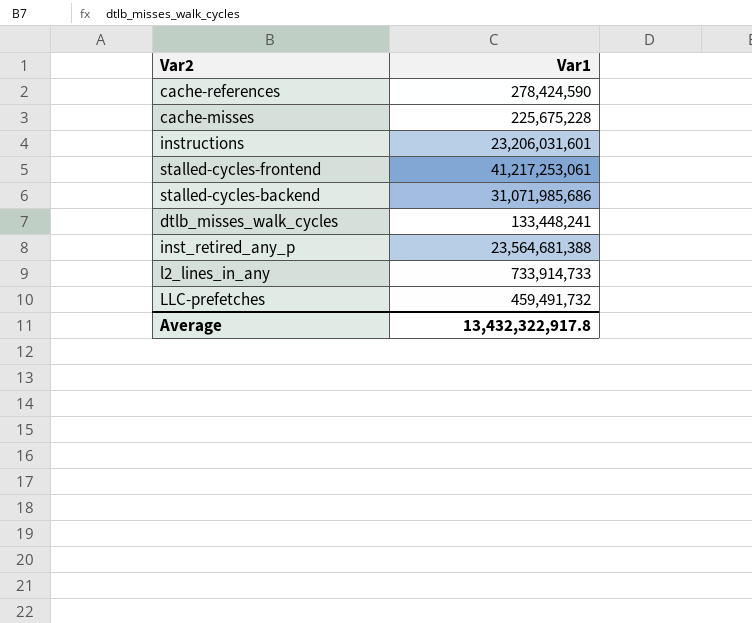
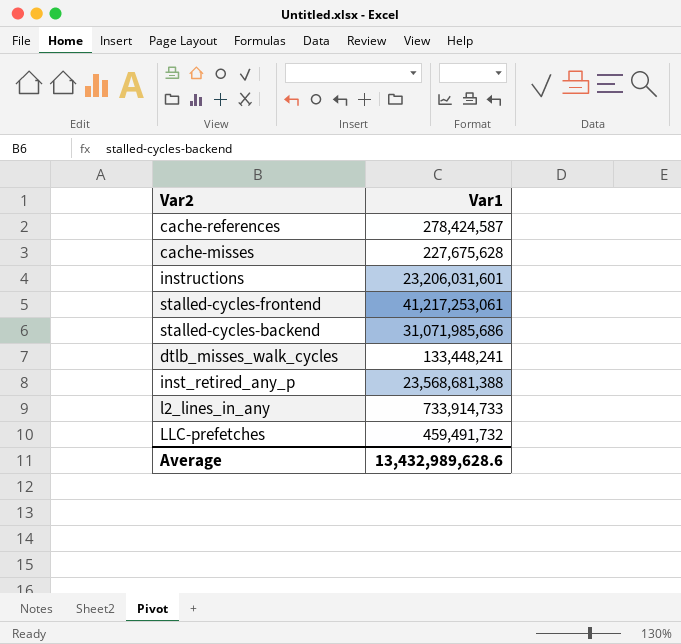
cache-references | Var1: 278,424,590 -> 278,424,587
cache-misses | Var1: 225,675,228 -> 227,675,628
inst_retired_any_p | Var1: 23,564,681,388 -> 23,568,681,388
Average | Var1: 13,432,322,917.8 -> 13,432,989,628.6

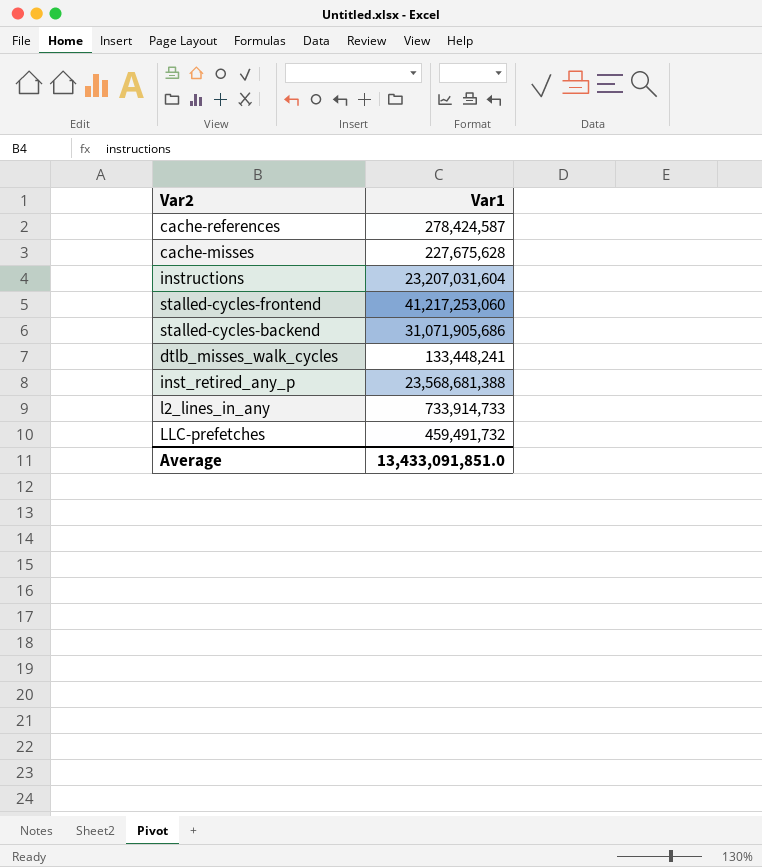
instructions | Var1: 23,206,031,601 -> 23,207,031,604
stalled-cycles-frontend | Var1: 41,217,253,061 -> 41,217,253,060
stalled-cycles-backend | Var1: 31,071,985,686 -> 31,071,905,686
Average | Var1: 13,432,989,628.6 -> 13,433,091,851.0

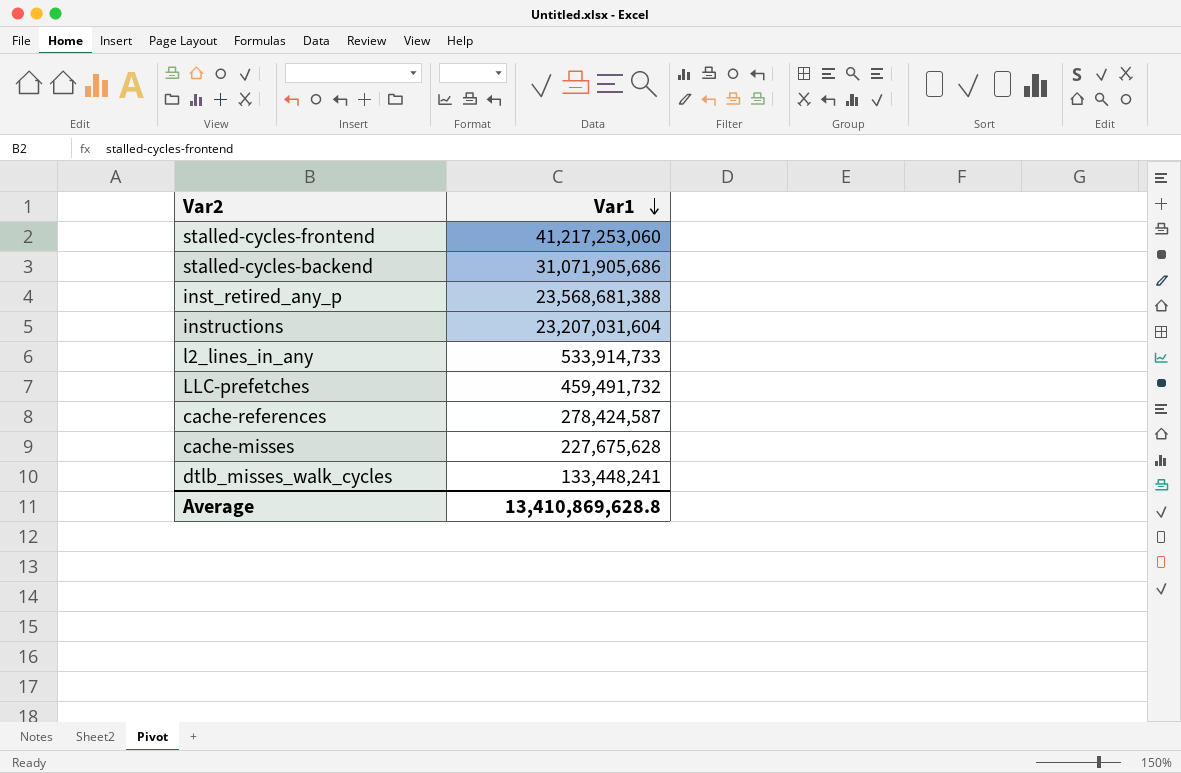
row order: none -> Var1 descending
l2_lines_in_any | Var1: 733,914,733 -> 533,914,733
Average | Var1: 13,433,091,851.0 -> 13,410,869,628.8

